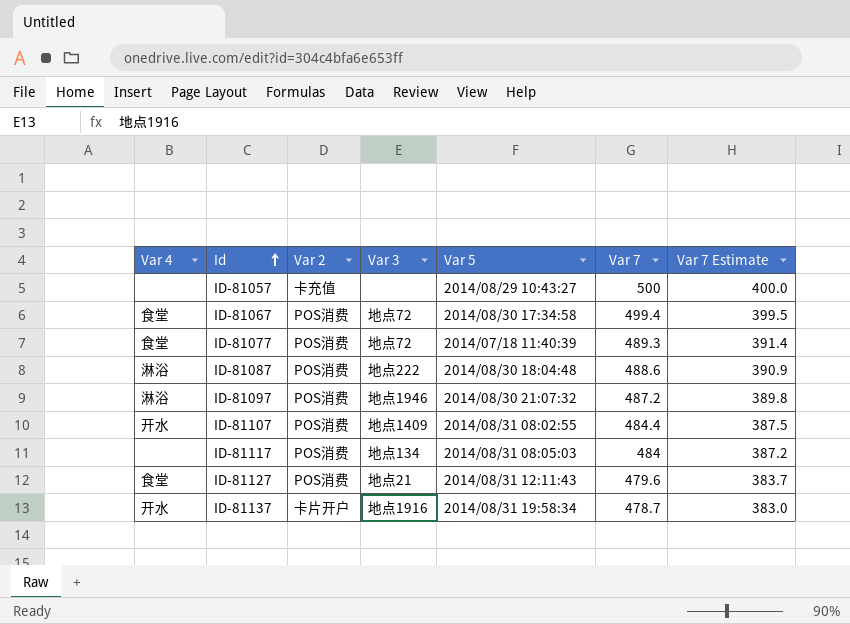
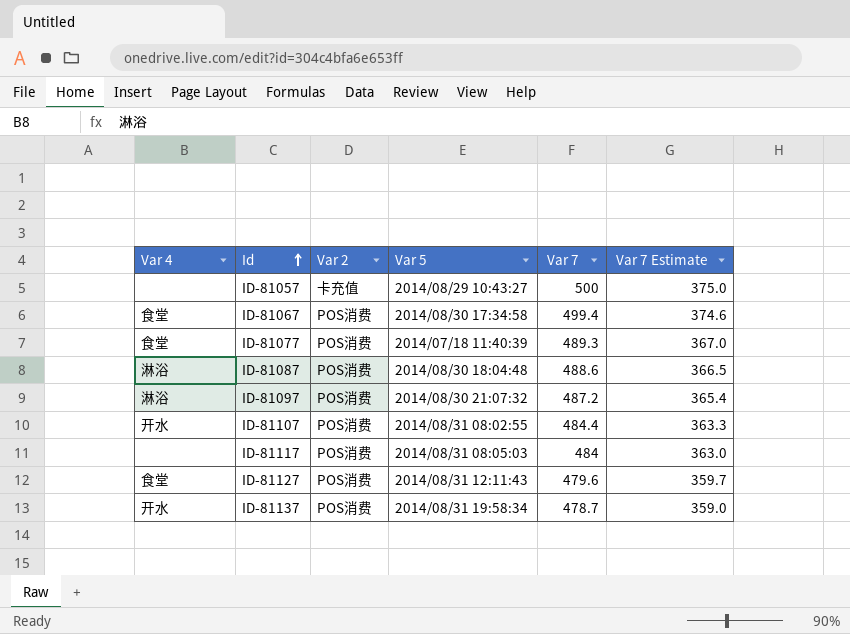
column Var 3 | position: 4 -> none
column Var 7 Estimate | formula: [Var 7] * 0.8 -> [Var 7] * 0.75
ID-81137 | Var 2: 卡片开户 -> POS消费

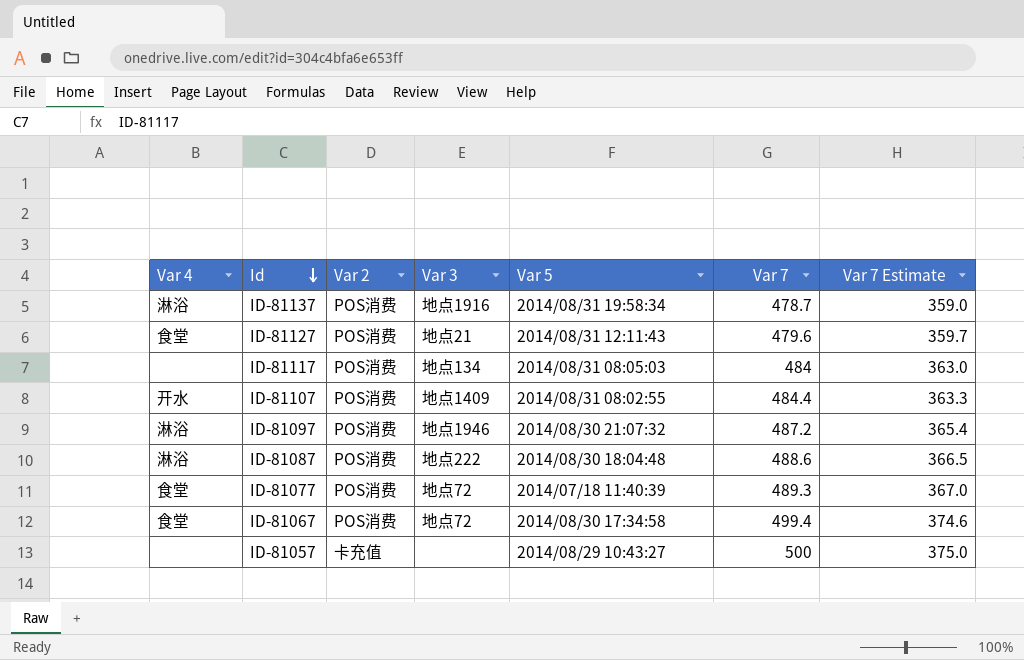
row order: Id ascending -> Id descending
column Var 3 | position: none -> 4
ID-81137 | Var 4: 开水 -> 淋浴

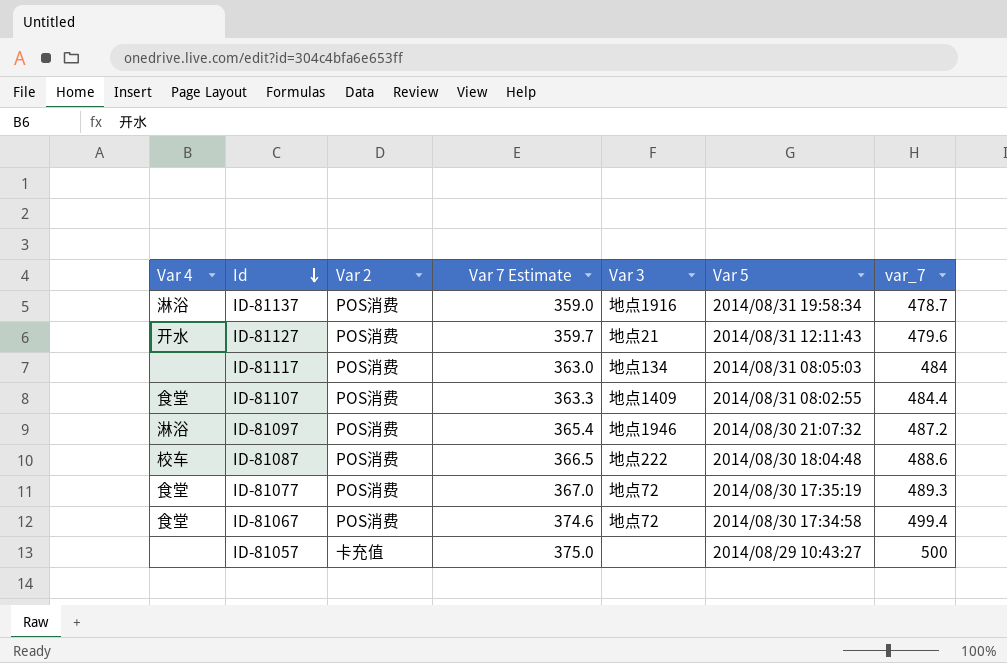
column Var 7 Estimate | position: 7 -> 4
column name: Var 7 -> var_7
ID-81127 | Var 4: 食堂 -> 开水
ID-81107 | Var 4: 开水 -> 食堂
ID-81087 | Var 4: 淋浴 -> 校车
ID-81077 | Var 5: 2014/07/18 11:40:39 -> 2014/08/30 17:35:19

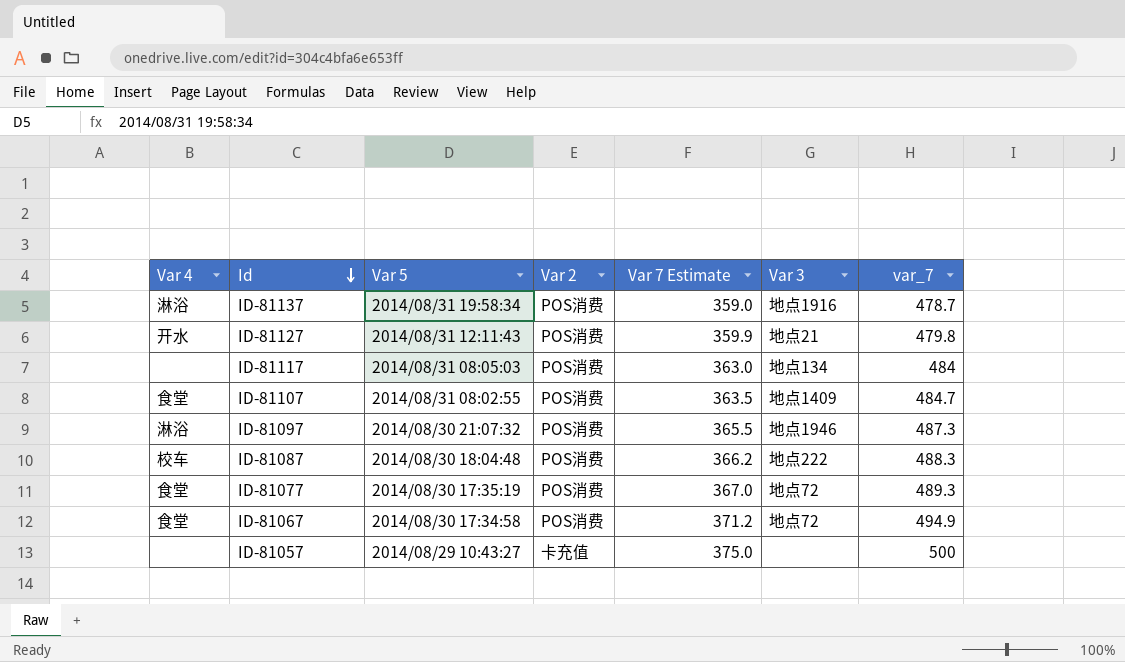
column Var 5 | position: 6 -> 3
ID-81127 | Var 7 Estimate: 359.7 -> 359.9
ID-81127 | var_7: 479.6 -> 479.8
ID-81107 | Var 7 Estimate: 363.3 -> 363.5
ID-81107 | var_7: 484.4 -> 484.7
ID-81097 | Var 7 Estimate: 365.4 -> 365.5
ID-81097 | var_7: 487.2 -> 487.3
ID-81087 | Var 7 Estimate: 366.5 -> 366.2
ID-81087 | var_7: 488.6 -> 488.3
ID-81067 | Var 7 Estimate: 374.6 -> 371.2
ID-81067 | var_7: 499.4 -> 494.9

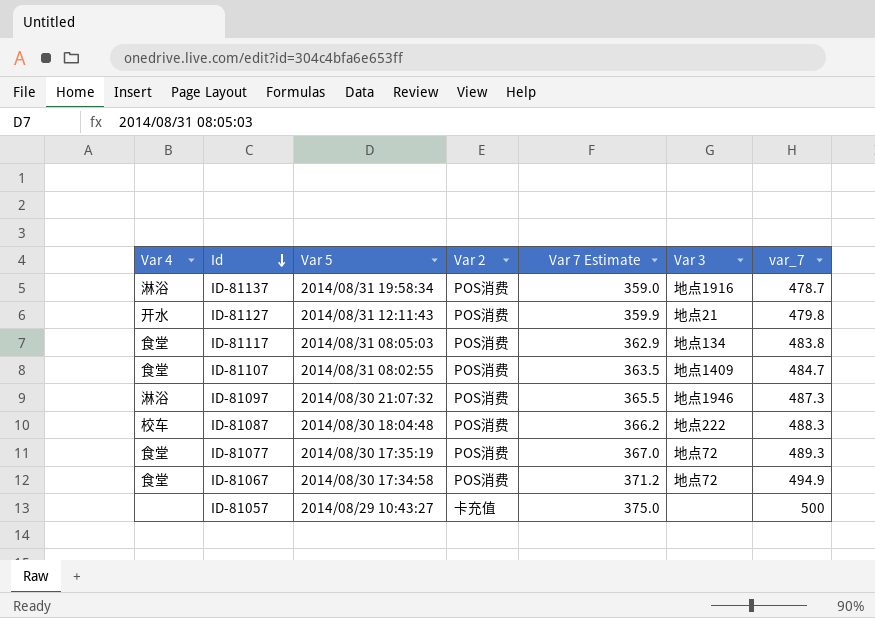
ID-81117 | Var 4: none -> 食堂
ID-81117 | Var 7 Estimate: 363.0 -> 362.9
ID-81117 | var_7: 484 -> 483.8

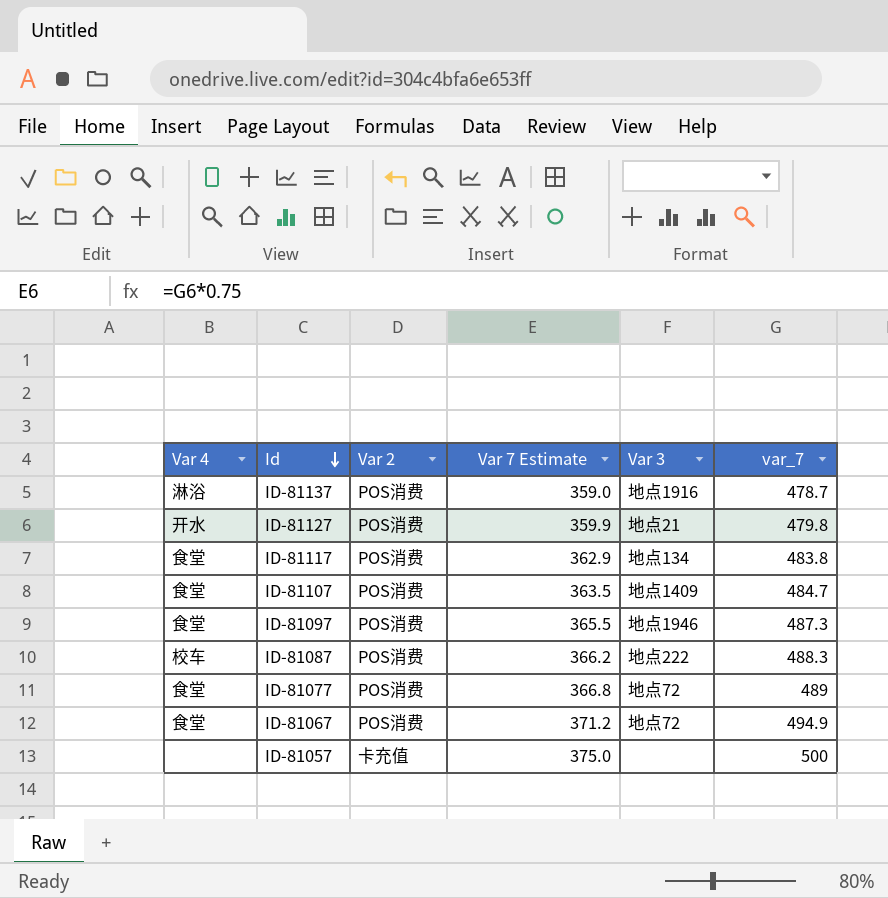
column Var 5 | position: 3 -> none
ID-81097 | Var 4: 淋浴 -> 食堂
ID-81077 | Var 7 Estimate: 367.0 -> 366.8
ID-81077 | var_7: 489.3 -> 489

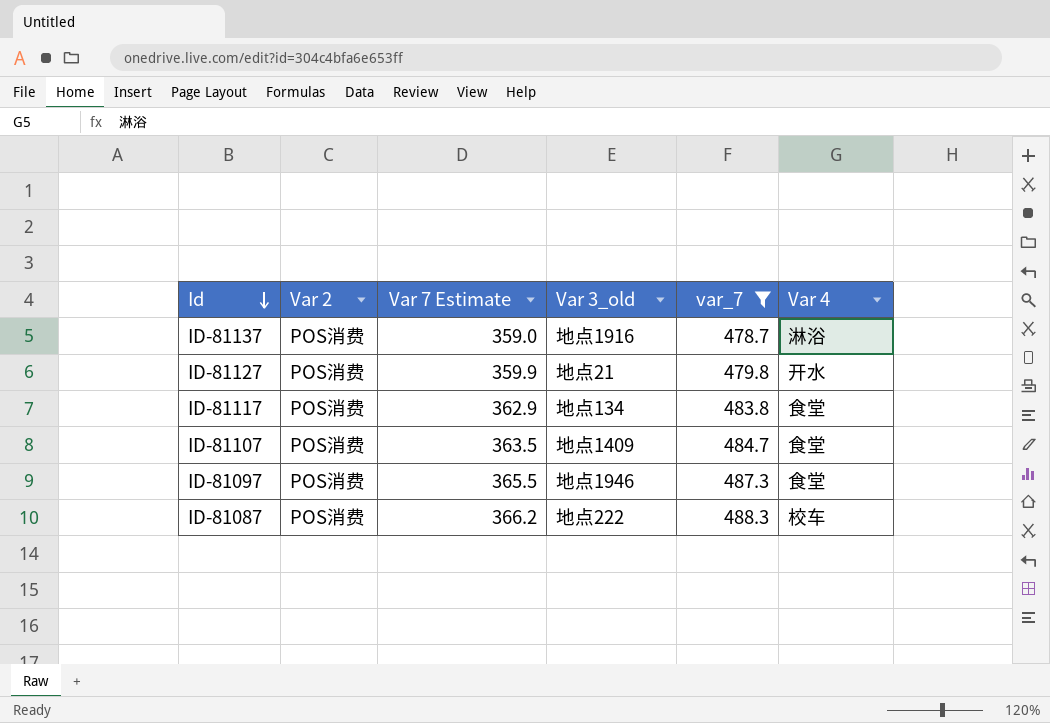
filter: none -> var_7 <= 488.3
column name: Var 3 -> Var 3_old
column Var 4 | position: 1 -> 6

